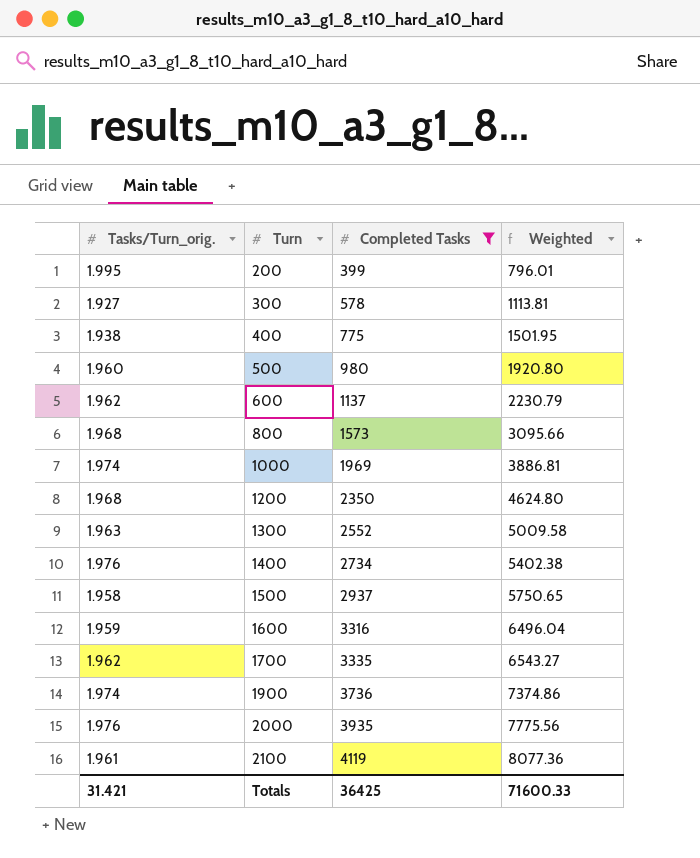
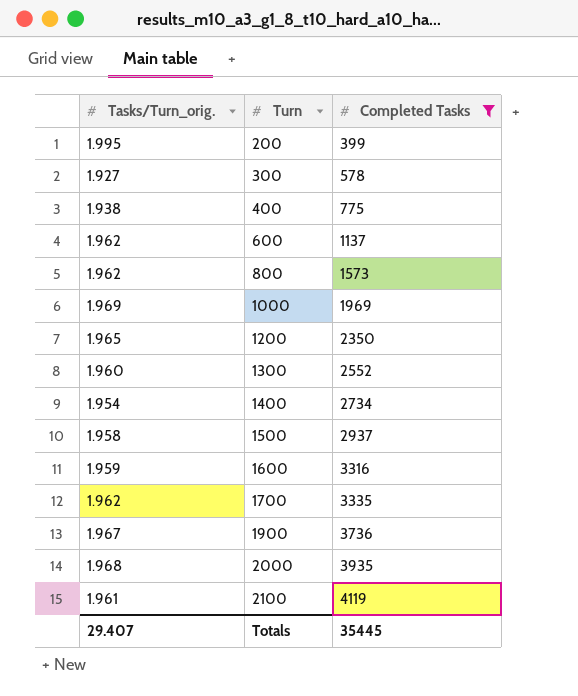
column Weighted | formula: [Tasks/Turn_orig.] * [Completed Tasks] -> none
row 500: 1.960 | 980 | 1920.80 -> none
800 | Tasks/Turn_orig.: 1.968 -> 1.962
1000 | Tasks/Turn_orig.: 1.974 -> 1.969
1200 | Tasks/Turn_orig.: 1.968 -> 1.965
1300 | Tasks/Turn_orig.: 1.963 -> 1.960
1400 | Tasks/Turn_orig.: 1.976 -> 1.954
1900 | Tasks/Turn_orig.: 1.974 -> 1.967
2000 | Tasks/Turn_orig.: 1.976 -> 1.968
Totals | Tasks/Turn_orig.: 31.421 -> 29.407
Totals | Completed Tasks: 36425 -> 35445

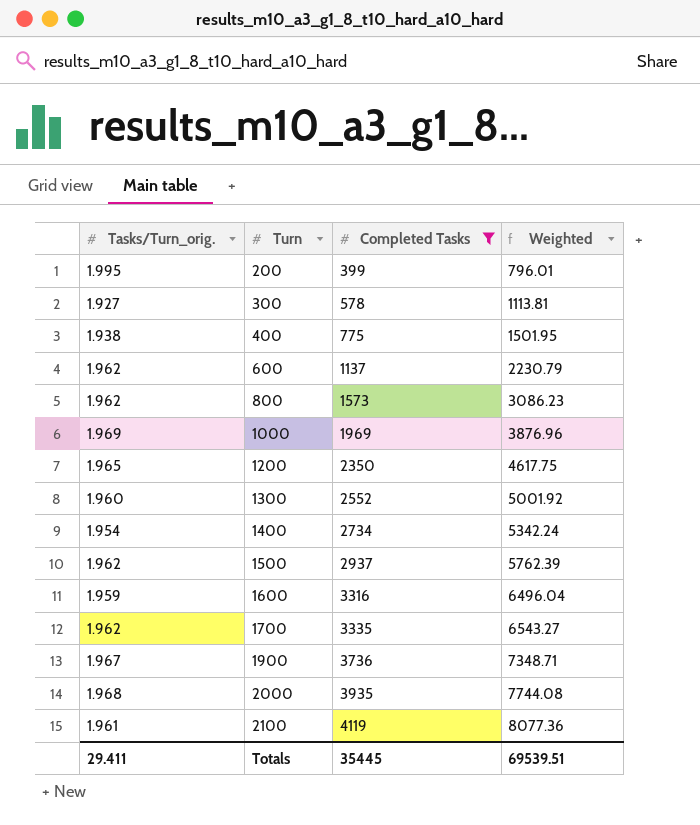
column Weighted | formula: none -> [Tasks/Turn_orig.] * [Completed Tasks]
1500 | Tasks/Turn_orig.: 1.958 -> 1.962
Totals | Tasks/Turn_orig.: 29.407 -> 29.411

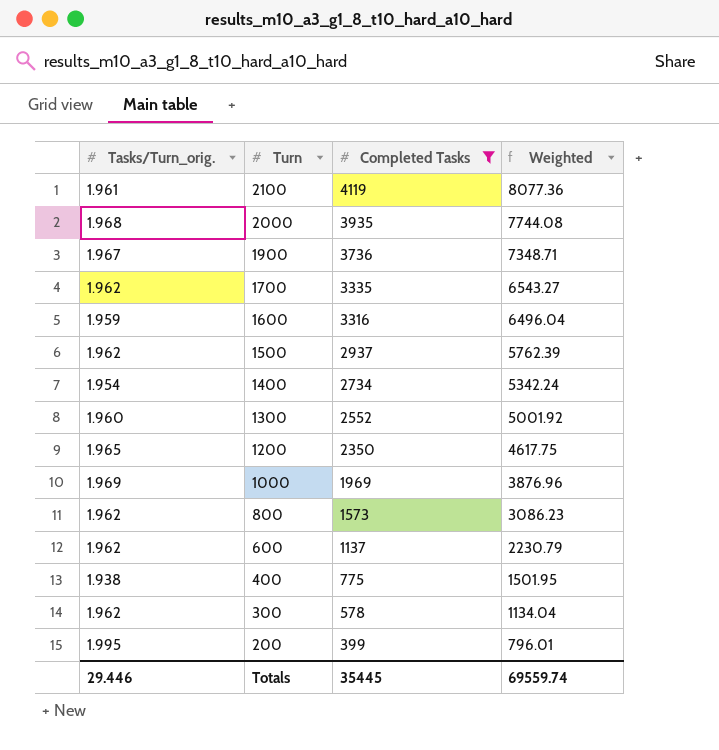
row order: Turn ascending -> Turn descending
300 | Tasks/Turn_orig.: 1.927 -> 1.962
300 | Weighted: 1113.81 -> 1134.04
Totals | Tasks/Turn_orig.: 29.411 -> 29.446
Totals | Weighted: 69539.51 -> 69559.74

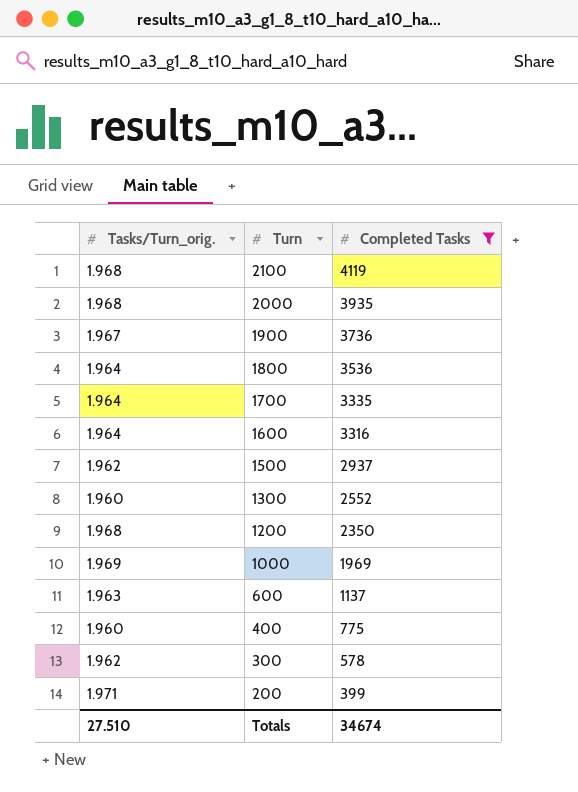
column Weighted | formula: [Tasks/Turn_orig.] * [Completed Tasks] -> none
row 1400: 1.954 | 2734 | 5342.24 -> none
row 800: 1.962 | 1573 | 3086.23 -> none
2100 | Tasks/Turn_orig.: 1.961 -> 1.968
row 1800: none -> 1.964 | 3536
1700 | Tasks/Turn_orig.: 1.962 -> 1.964
1600 | Tasks/Turn_orig.: 1.959 -> 1.964
1200 | Tasks/Turn_orig.: 1.965 -> 1.968
600 | Tasks/Turn_orig.: 1.962 -> 1.963
400 | Tasks/Turn_orig.: 1.938 -> 1.960
200 | Tasks/Turn_orig.: 1.995 -> 1.971
Totals | Tasks/Turn_orig.: 29.446 -> 27.510
Totals | Completed Tasks: 35445 -> 34674

